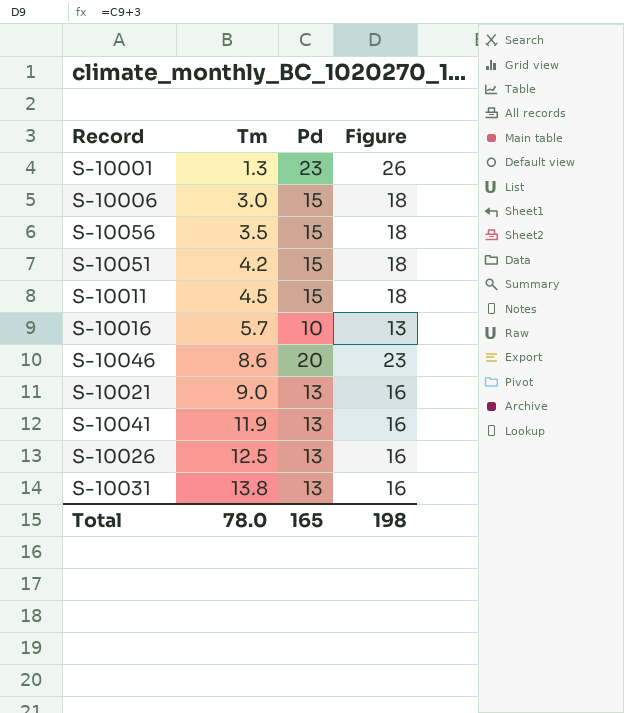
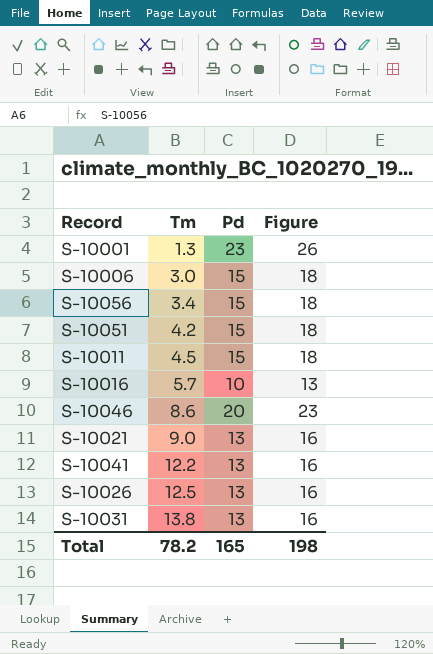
S-10056 | Tm: 3.5 -> 3.4
S-10041 | Tm: 11.9 -> 12.2
Total | Tm: 78.0 -> 78.2

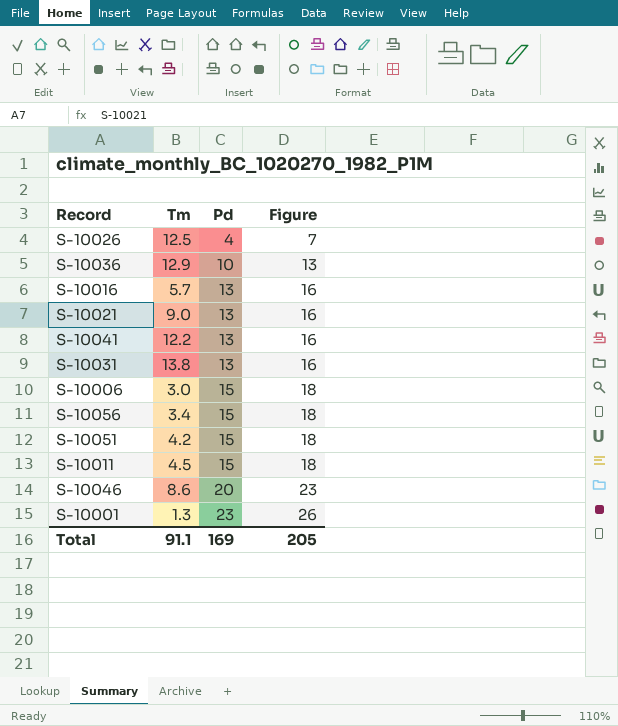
row order: Tm ascending -> Pd ascending
S-10026 | Pd: 13 -> 4
S-10026 | Figure: 16 -> 7
row S-10036: none -> 12.9 | 10 | 13
S-10016 | Pd: 10 -> 13
S-10016 | Figure: 13 -> 16
Total | Tm: 78.2 -> 91.1
Total | Pd: 165 -> 169
Total | Figure: 198 -> 205

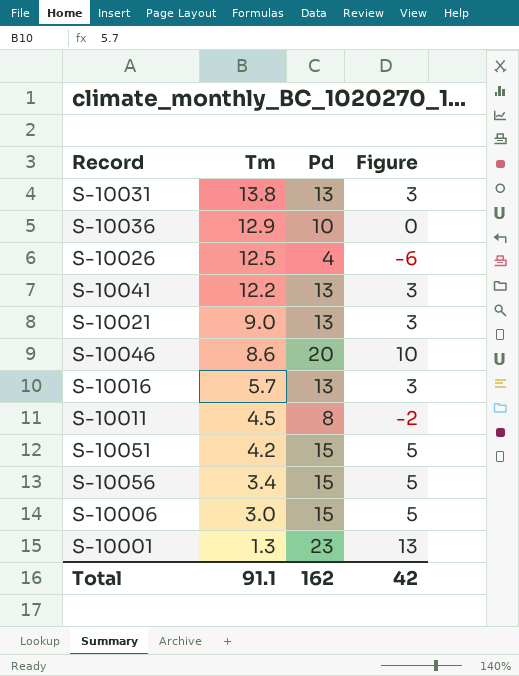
row order: Pd ascending -> Tm descending
column Figure | formula: [Pd] + 3 -> [Pd] - 10
S-10011 | Pd: 15 -> 8
Total | Pd: 169 -> 162
Total | Figure: 205 -> 42

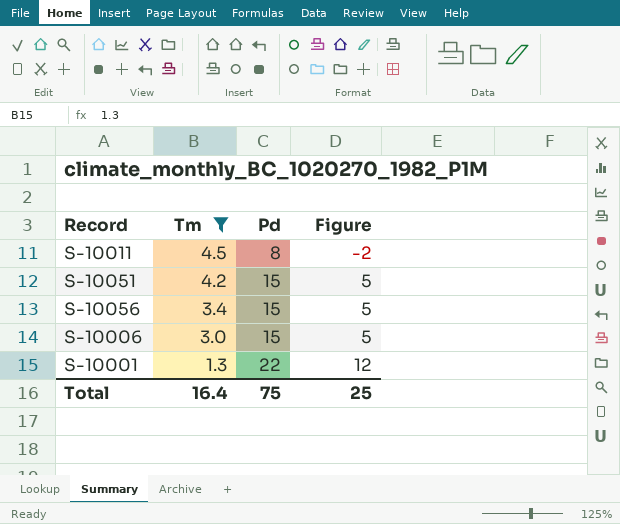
filter: none -> Tm <= 4.5
S-10001 | Pd: 23 -> 22
S-10001 | Figure: 13 -> 12
Total | Tm: 91.1 -> 16.4
Total | Pd: 162 -> 75
Total | Figure: 42 -> 25

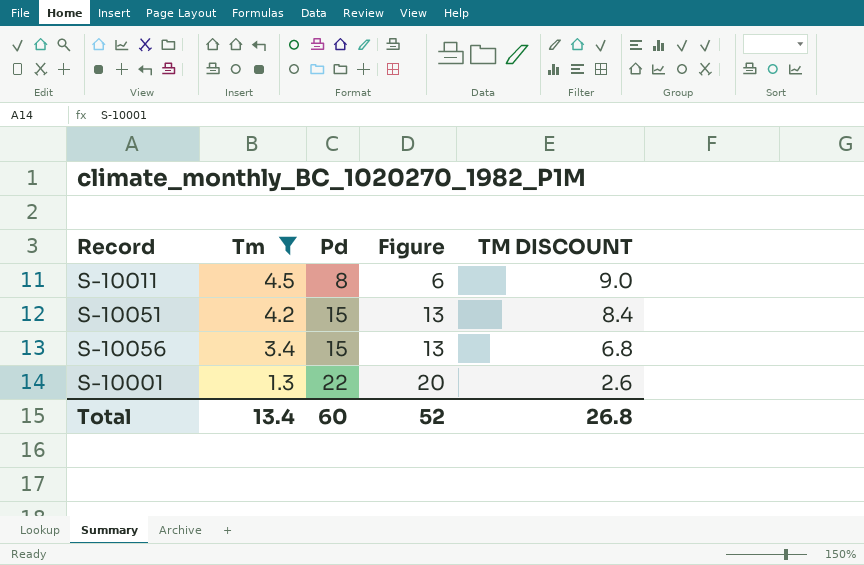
column Figure | formula: [Pd] - 10 -> [Pd] - 2
column TM DISCOUNT | formula: none -> [Tm] * 2
row S-10006: 3.0 | 15 | 5 -> none
Total | Tm: 16.4 -> 13.4
Total | Pd: 75 -> 60
Total | Figure: 25 -> 52

